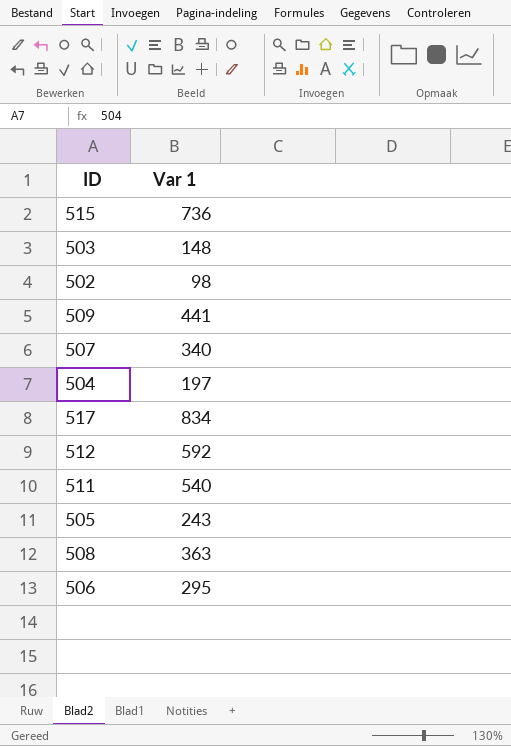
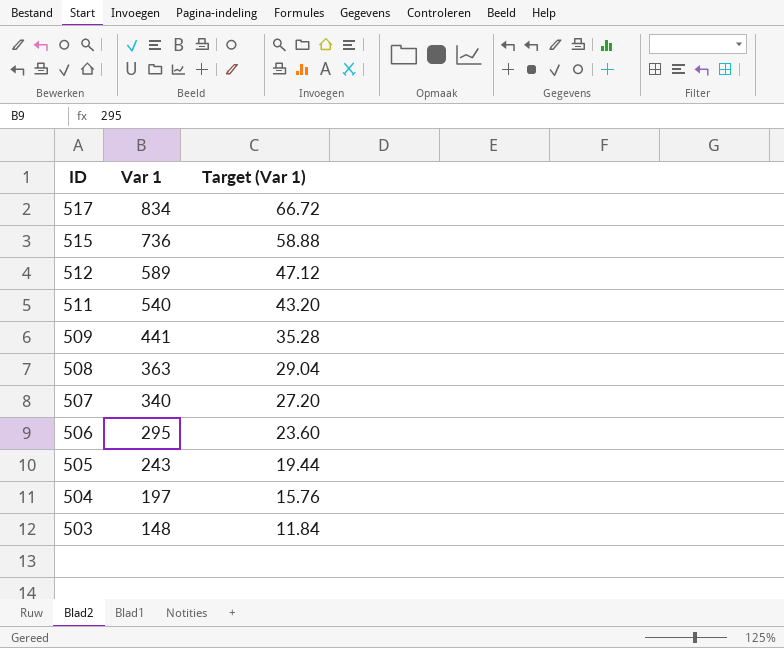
row order: none -> ID descending
column Target (Var 1) | formula: none -> [Var 1] * 0.08
row 502: 98 -> none
512 | Var 1: 592 -> 589

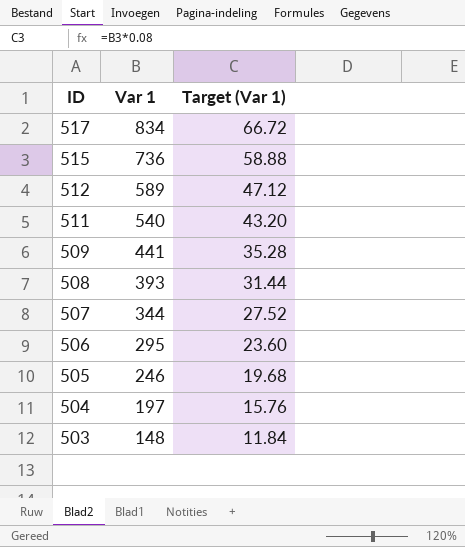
508 | Var 1: 363 -> 393
508 | Target (Var 1): 29.04 -> 31.44
507 | Var 1: 340 -> 344
507 | Target (Var 1): 27.20 -> 27.52
505 | Var 1: 243 -> 246
505 | Target (Var 1): 19.44 -> 19.68

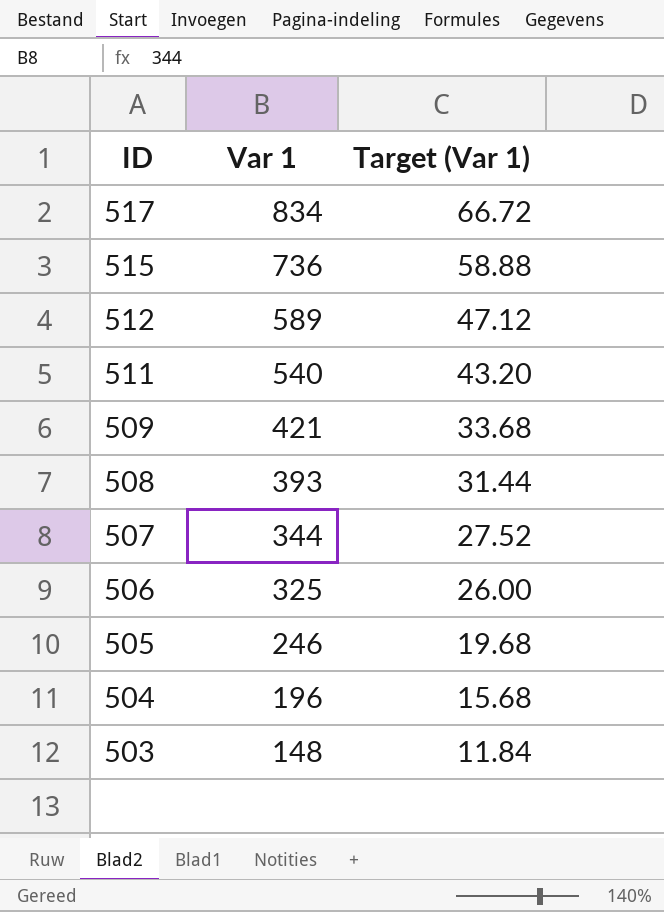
509 | Var 1: 441 -> 421
509 | Target (Var 1): 35.28 -> 33.68
506 | Var 1: 295 -> 325
506 | Target (Var 1): 23.60 -> 26.00
504 | Var 1: 197 -> 196
504 | Target (Var 1): 15.76 -> 15.68

